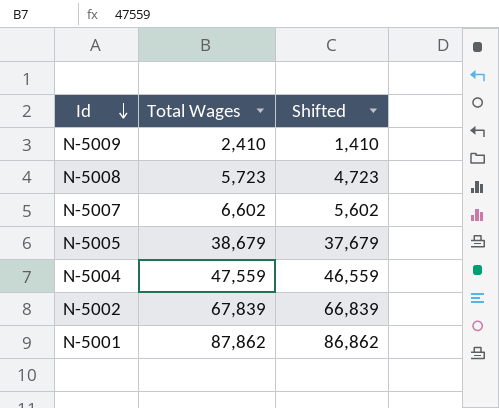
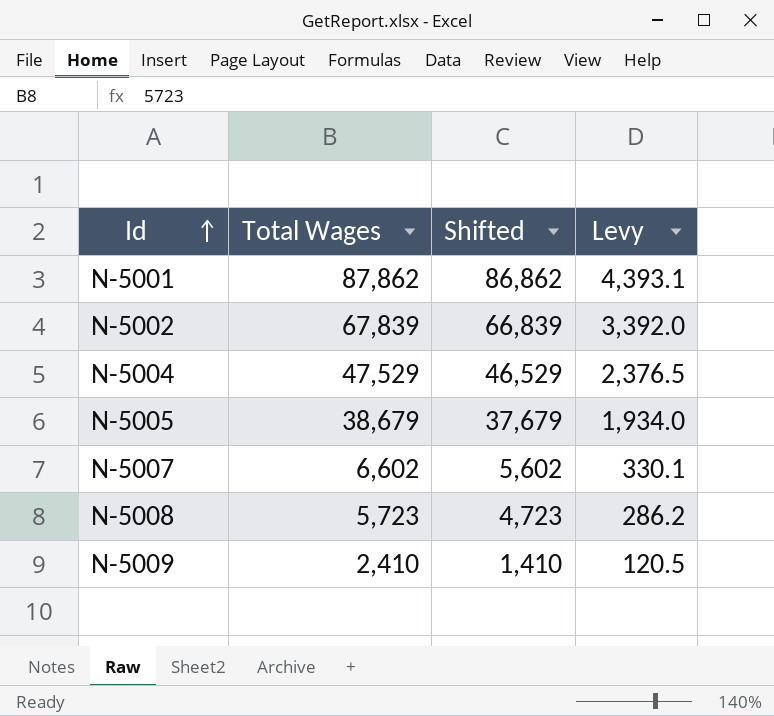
row order: Id descending -> Id ascending
column Levy | formula: none -> [Total Wages] * 0.05
N-5004 | Total Wages: 47,559 -> 47,529
N-5004 | Shifted: 46,559 -> 46,529

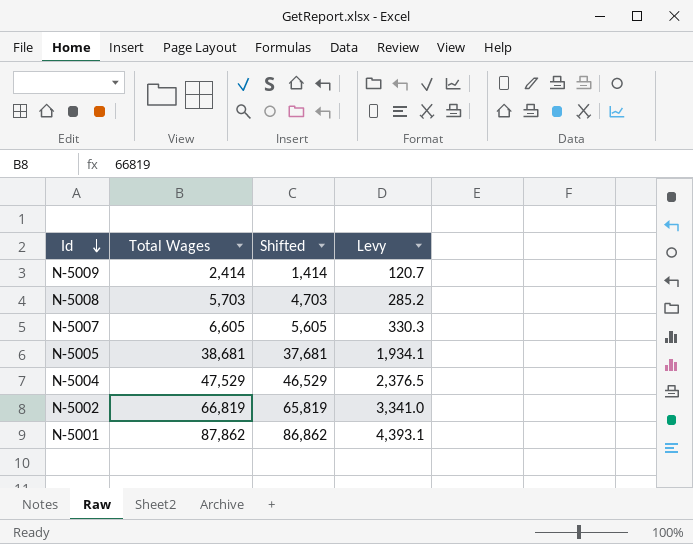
row order: Id ascending -> Id descending
N-5009 | Total Wages: 2,410 -> 2,414
N-5009 | Shifted: 1,410 -> 1,414
N-5009 | Levy: 120.5 -> 120.7
N-5008 | Total Wages: 5,723 -> 5,703
N-5008 | Shifted: 4,723 -> 4,703
N-5008 | Levy: 286.2 -> 285.2
N-5007 | Total Wages: 6,602 -> 6,605
N-5007 | Shifted: 5,602 -> 5,605
N-5007 | Levy: 330.1 -> 330.3
N-5005 | Total Wages: 38,679 -> 38,681
N-5005 | Shifted: 37,679 -> 37,681
N-5005 | Levy: 1,934.0 -> 1,934.1
N-5002 | Total Wages: 67,839 -> 66,819
N-5002 | Shifted: 66,839 -> 65,819
N-5002 | Levy: 3,392.0 -> 3,341.0

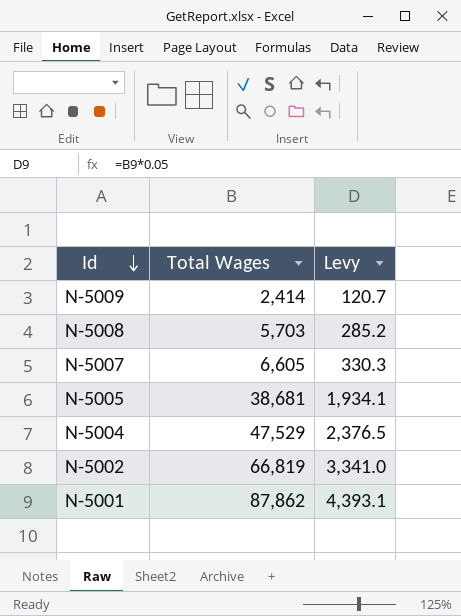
column Shifted | formula: [Total Wages] - 1000 -> none

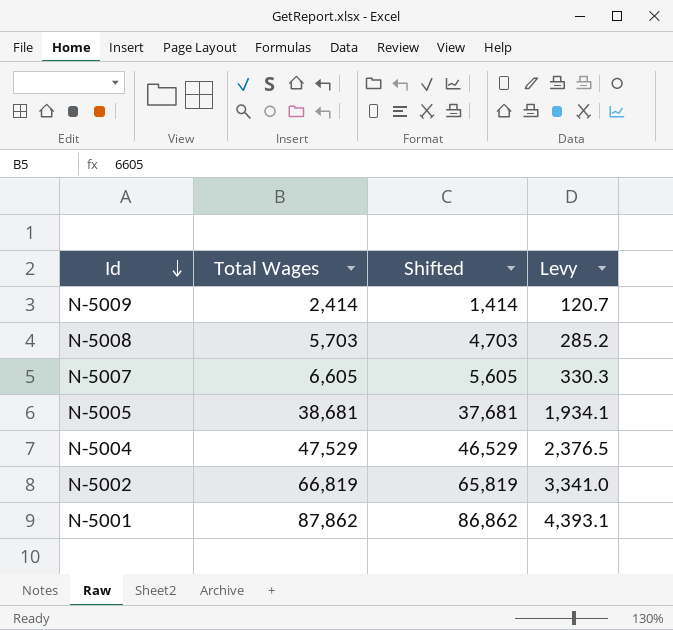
column Shifted | formula: none -> [Total Wages] - 1000

